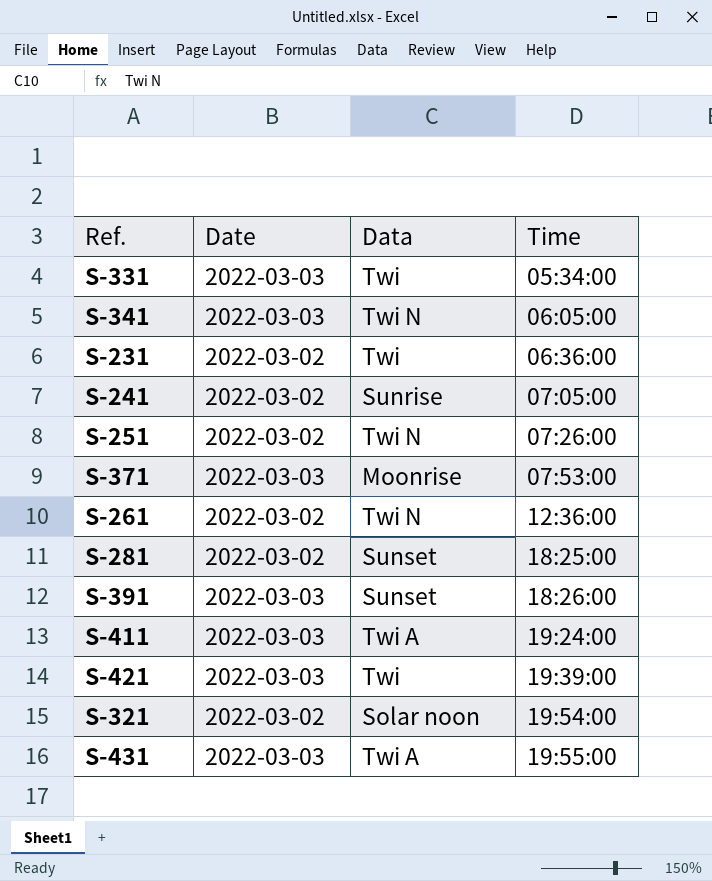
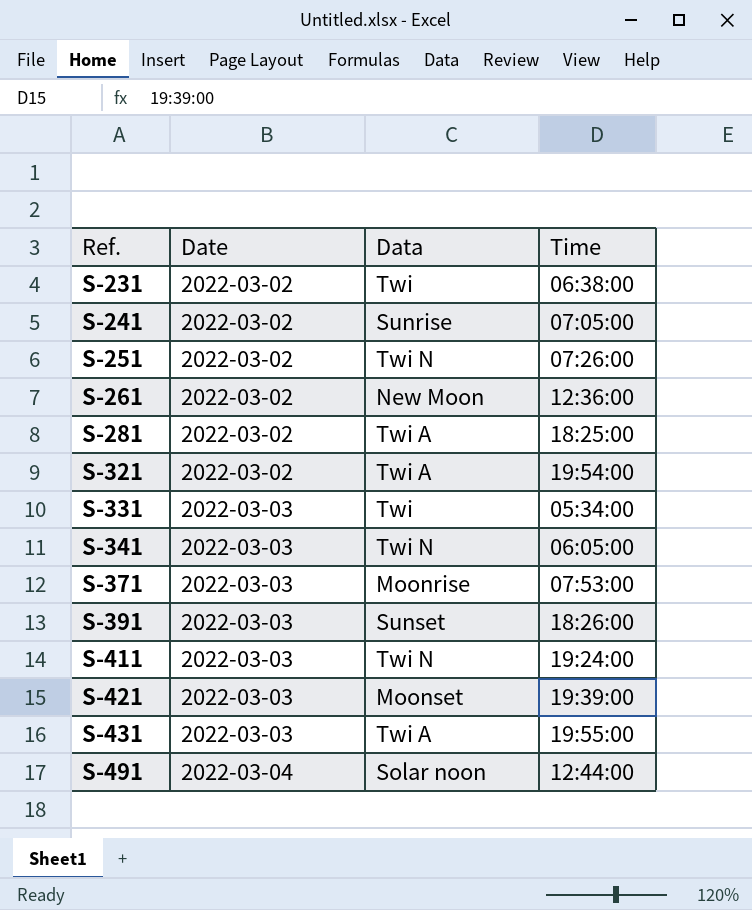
row order: Time ascending -> Ref. ascending
S-231 | Time: 06:36:00 -> 06:38:00
S-261 | Data: Twi N -> New Moon
S-281 | Data: Sunset -> Twi A
S-321 | Data: Solar noon -> Twi A
S-411 | Data: Twi A -> Twi N
S-421 | Data: Twi -> Moonset
row S-491: none -> 2022-03-04 | Solar noon | 12:44:00

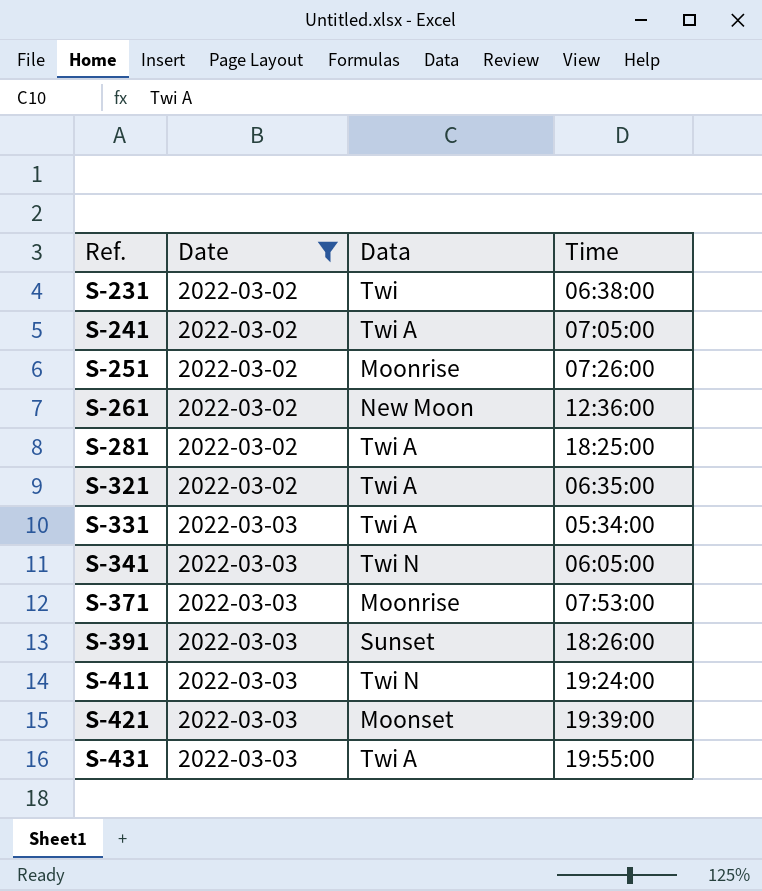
filter: none -> Date != 2022-03-04
S-241 | Data: Sunrise -> Twi A
S-251 | Data: Twi N -> Moonrise
S-321 | Time: 19:54:00 -> 06:35:00
S-331 | Data: Twi -> Twi A

